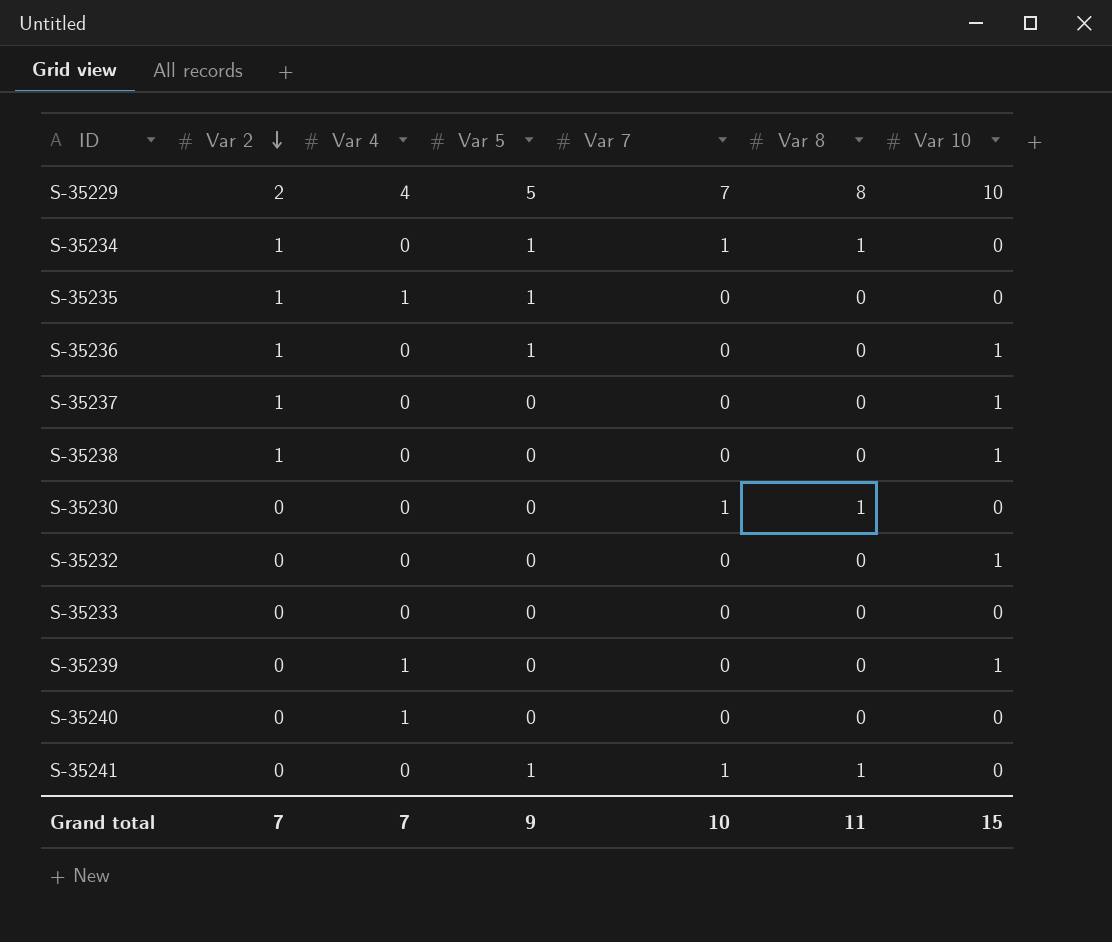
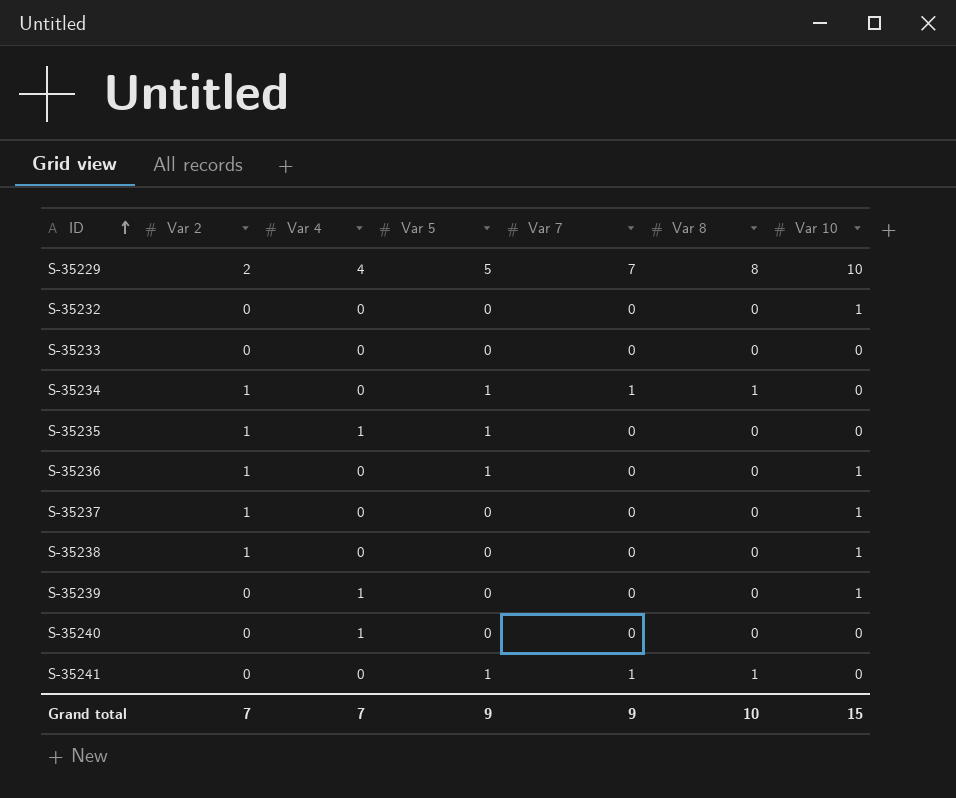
row order: Var 2 descending -> ID ascending
row S-35230: 0 | 0 | 0 | 1 | 1 | 0 -> none
Grand total | Var 7: 10 -> 9
Grand total | Var 8: 11 -> 10

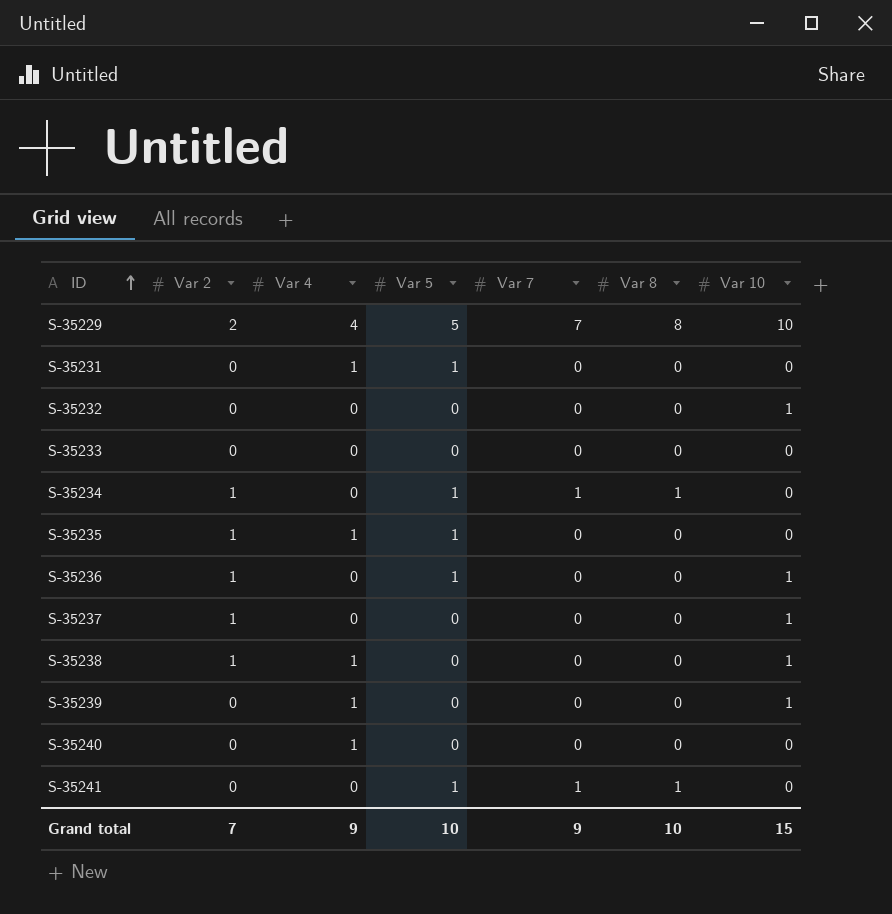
row S-35231: none -> 0 | 1 | 1 | 0 | 0 | 0
S-35238 | Var 4: 0 -> 1
Grand total | Var 4: 7 -> 9
Grand total | Var 5: 9 -> 10

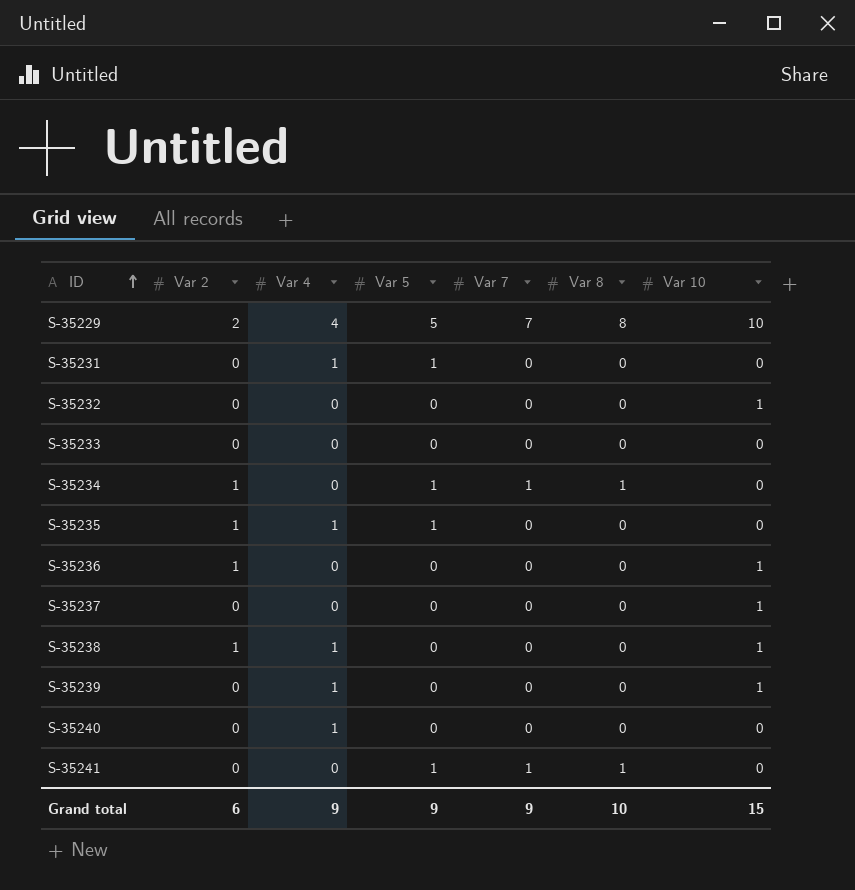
S-35236 | Var 5: 1 -> 0
S-35237 | Var 2: 1 -> 0
Grand total | Var 2: 7 -> 6
Grand total | Var 5: 10 -> 9

